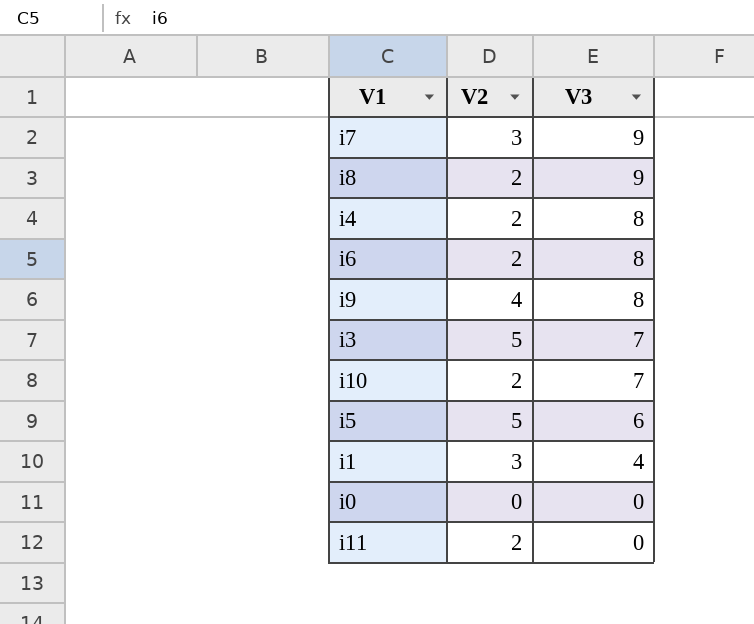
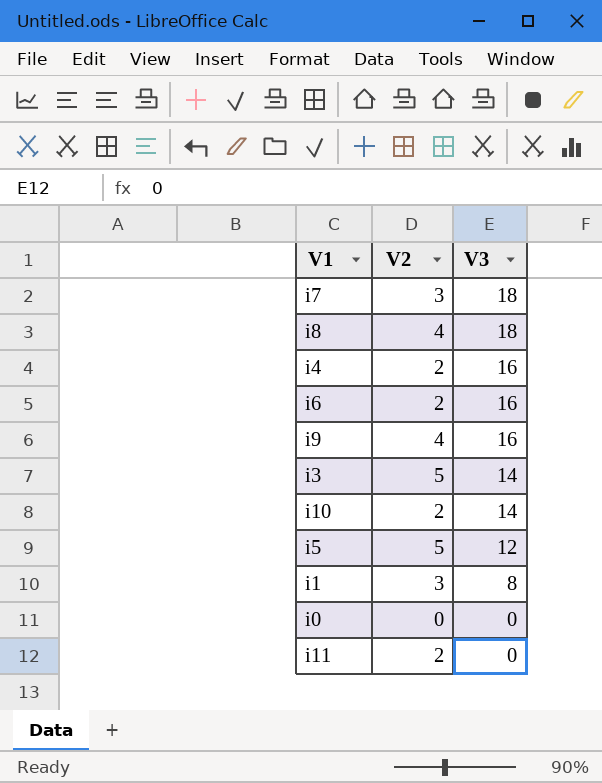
i7 | V3: 9 -> 18
i8 | V2: 2 -> 4
i8 | V3: 9 -> 18
i4 | V3: 8 -> 16
i6 | V3: 8 -> 16
i9 | V3: 8 -> 16
i3 | V3: 7 -> 14
i10 | V3: 7 -> 14
i5 | V3: 6 -> 12
i1 | V3: 4 -> 8

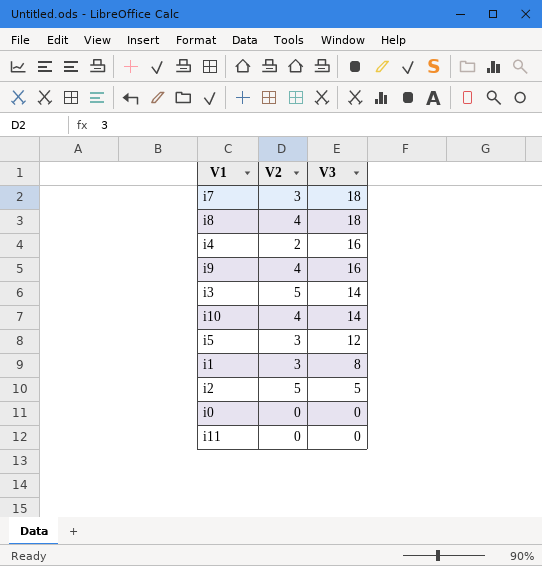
row i6: 2 | 16 -> none
i10 | V2: 2 -> 4
i5 | V2: 5 -> 3
row i2: none -> 5 | 5
i11 | V2: 2 -> 0

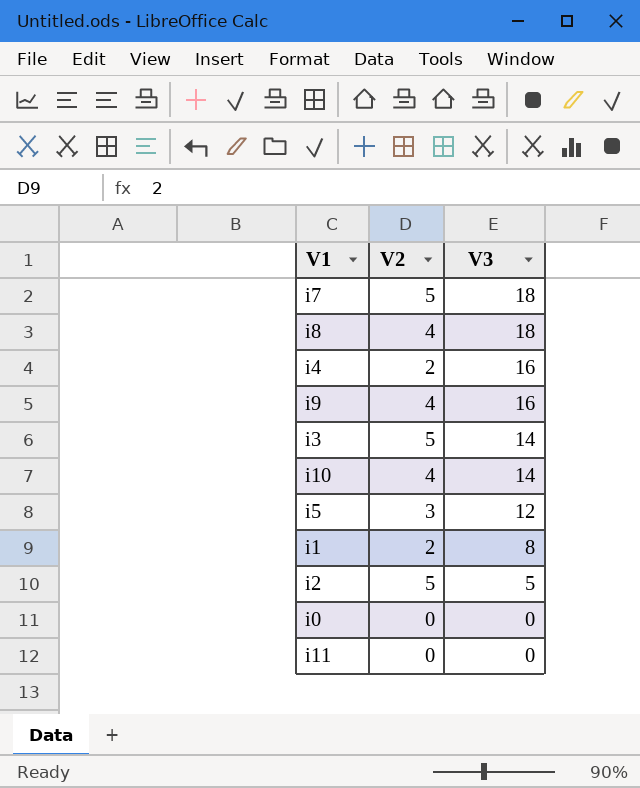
i7 | V2: 3 -> 5
i1 | V2: 3 -> 2

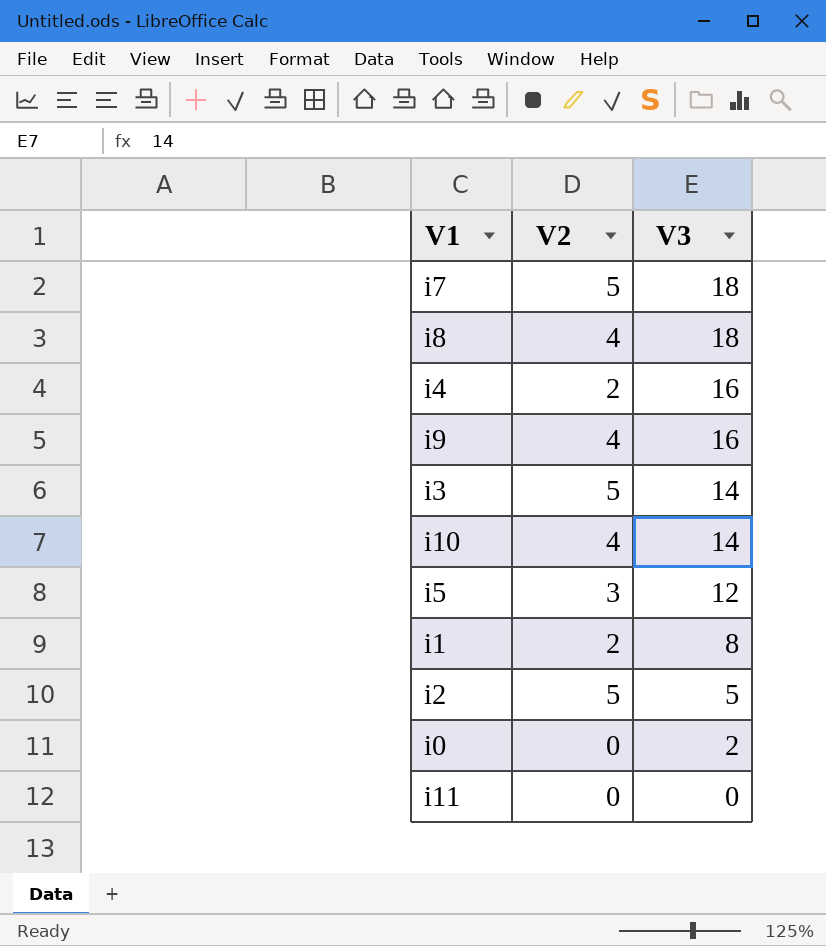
i0 | V3: 0 -> 2

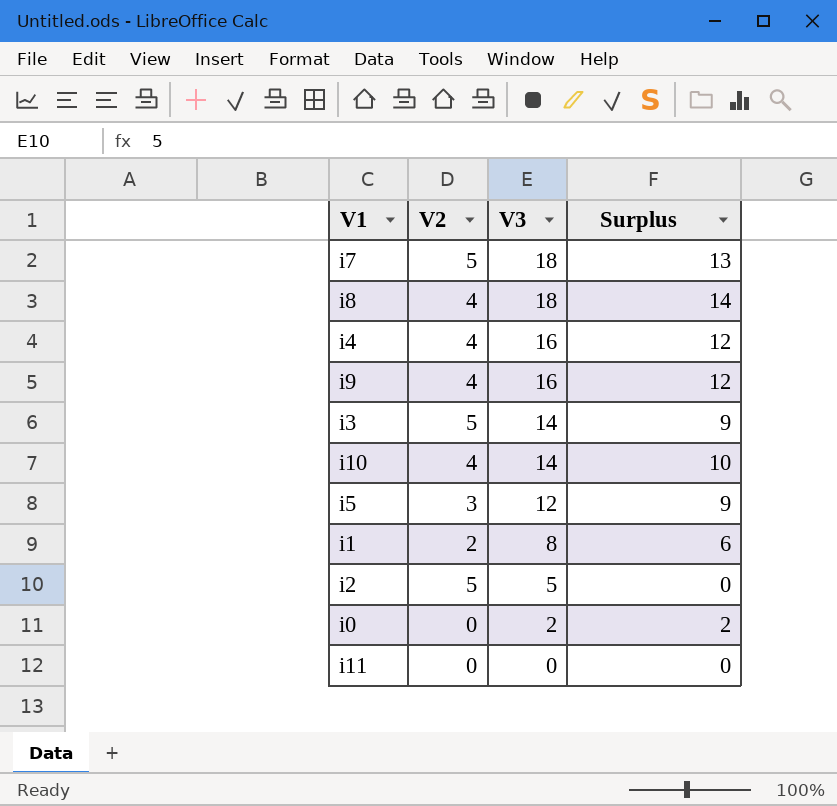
column Surplus | formula: none -> [V3] - [V2]
i4 | V2: 2 -> 4

